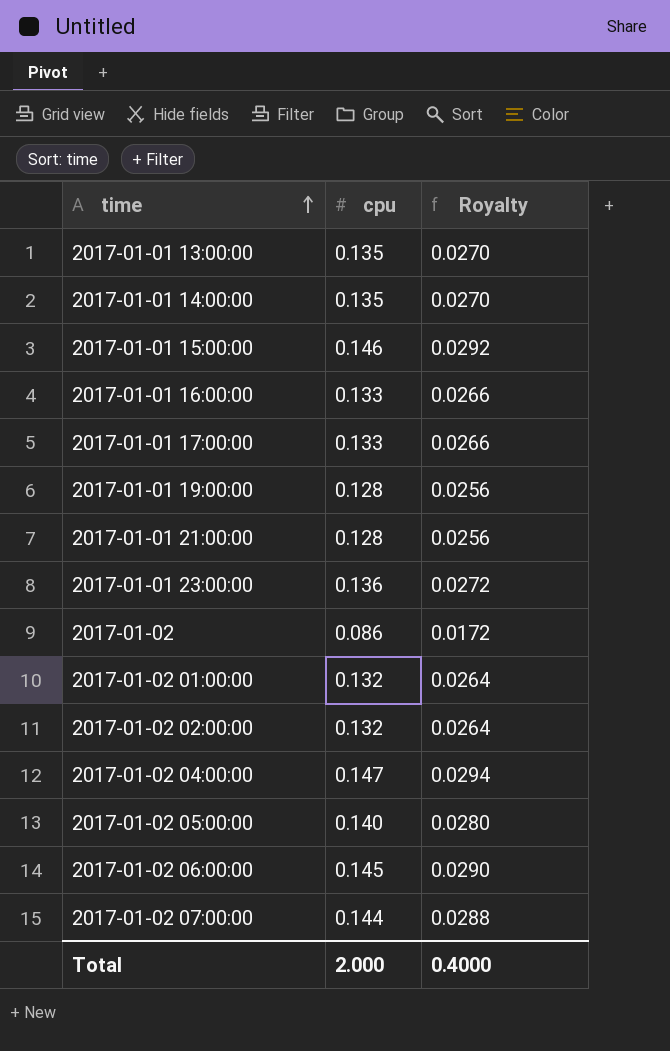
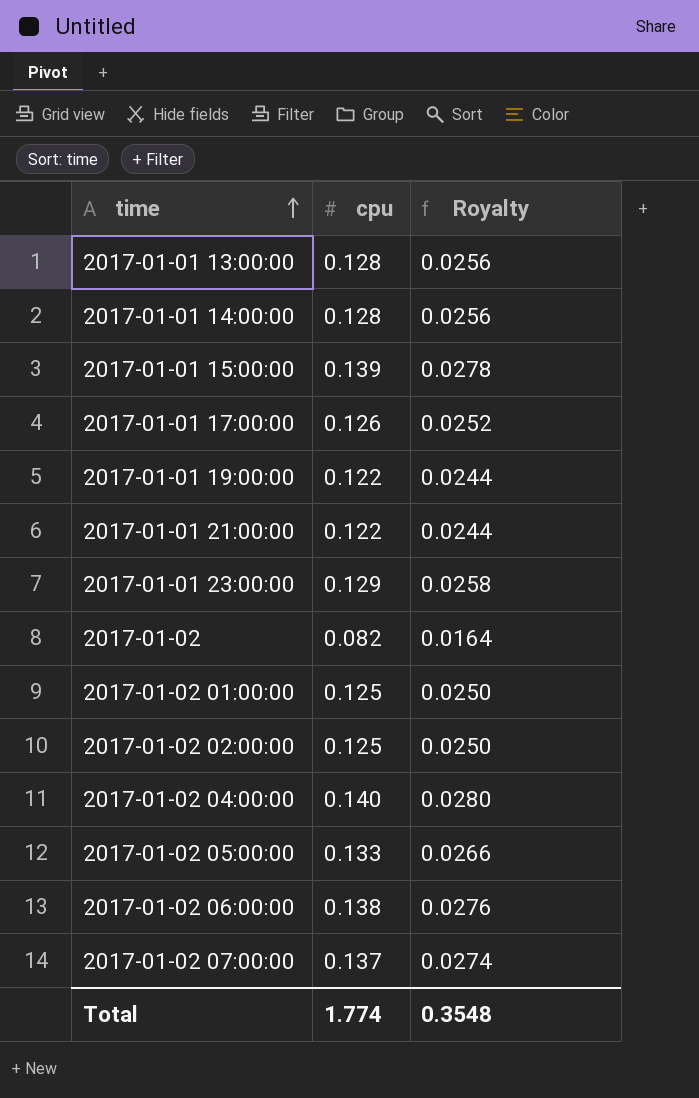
row 2017-01-01 16:00:00: 0.133 | 0.0266 -> none
2017-01-01 13:00:00 | cpu: 0.135 -> 0.128
2017-01-01 13:00:00 | Royalty: 0.0270 -> 0.0256
2017-01-01 14:00:00 | cpu: 0.135 -> 0.128
2017-01-01 14:00:00 | Royalty: 0.0270 -> 0.0256
2017-01-01 15:00:00 | cpu: 0.146 -> 0.139
2017-01-01 15:00:00 | Royalty: 0.0292 -> 0.0278
2017-01-01 17:00:00 | cpu: 0.133 -> 0.126
2017-01-01 17:00:00 | Royalty: 0.0266 -> 0.0252
2017-01-01 19:00:00 | cpu: 0.128 -> 0.122
2017-01-01 19:00:00 | Royalty: 0.0256 -> 0.0244
2017-01-01 21:00:00 | cpu: 0.128 -> 0.122
2017-01-01 21:00:00 | Royalty: 0.0256 -> 0.0244
2017-01-01 23:00:00 | cpu: 0.136 -> 0.129
2017-01-01 23:00:00 | Royalty: 0.0272 -> 0.0258
2017-01-02 | cpu: 0.086 -> 0.082
2017-01-02 | Royalty: 0.0172 -> 0.0164
2017-01-02 01:00:00 | cpu: 0.132 -> 0.125
2017-01-02 01:00:00 | Royalty: 0.0264 -> 0.0250
2017-01-02 02:00:00 | cpu: 0.132 -> 0.125
2017-01-02 02:00:00 | Royalty: 0.0264 -> 0.0250
2017-01-02 04:00:00 | cpu: 0.147 -> 0.140
2017-01-02 04:00:00 | Royalty: 0.0294 -> 0.0280
2017-01-02 05:00:00 | cpu: 0.140 -> 0.133
2017-01-02 05:00:00 | Royalty: 0.0280 -> 0.0266
2017-01-02 06:00:00 | cpu: 0.145 -> 0.138
2017-01-02 06:00:00 | Royalty: 0.0290 -> 0.0276
2017-01-02 07:00:00 | cpu: 0.144 -> 0.137
2017-01-02 07:00:00 | Royalty: 0.0288 -> 0.0274
Total | cpu: 2.000 -> 1.774
Total | Royalty: 0.4000 -> 0.3548

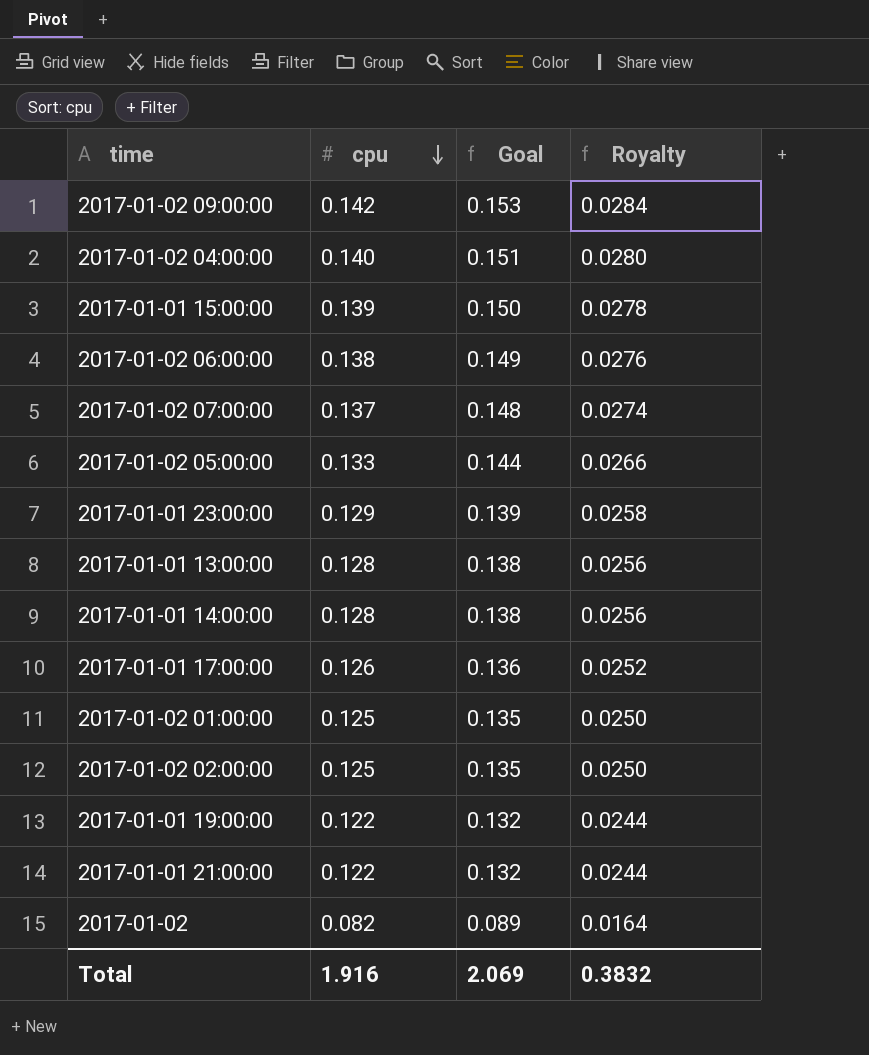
row order: time ascending -> cpu descending
column Goal | formula: none -> [cpu] * 1.08
row 2017-01-02 09:00:00: none -> 0.142 | 0.153 | 0.0284
Total | cpu: 1.774 -> 1.916
Total | Royalty: 0.3548 -> 0.3832

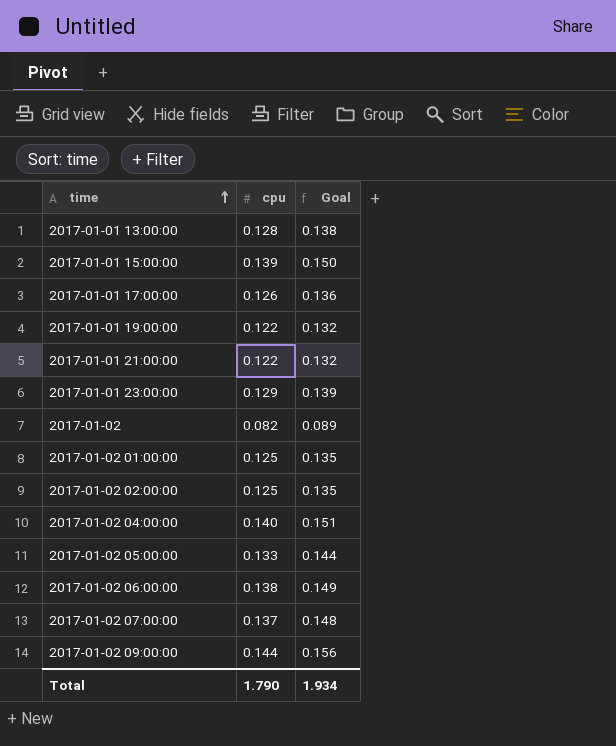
row order: cpu descending -> time ascending
column Royalty | formula: [cpu] * 0.2 -> none
row 2017-01-01 14:00:00: 0.128 | 0.138 | 0.0256 -> none
2017-01-02 09:00:00 | cpu: 0.142 -> 0.144
2017-01-02 09:00:00 | Goal: 0.153 -> 0.156
Total | cpu: 1.916 -> 1.790
Total | Goal: 2.069 -> 1.934

